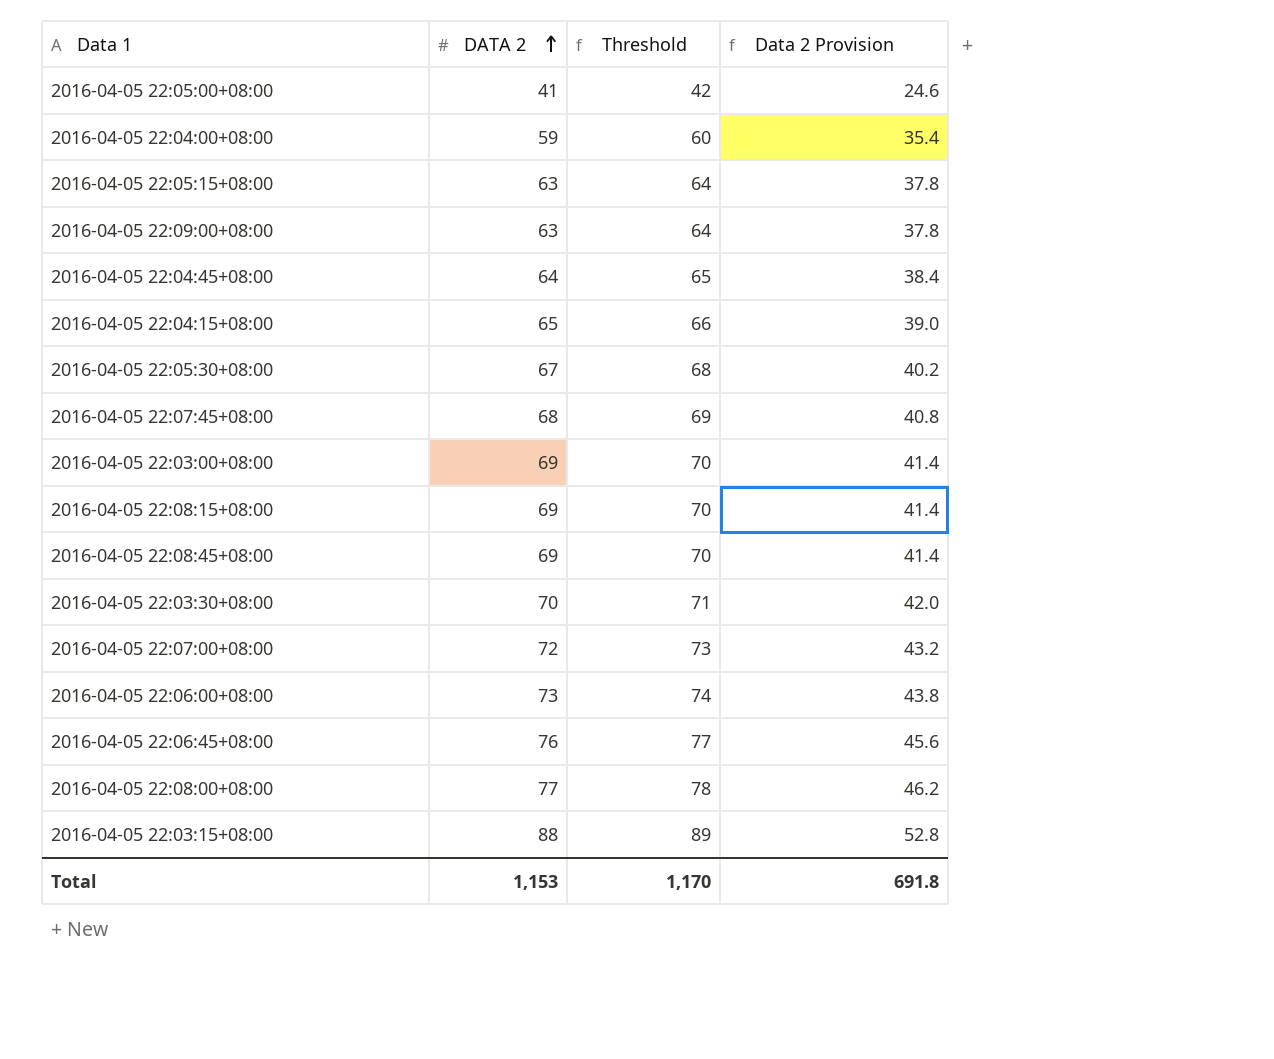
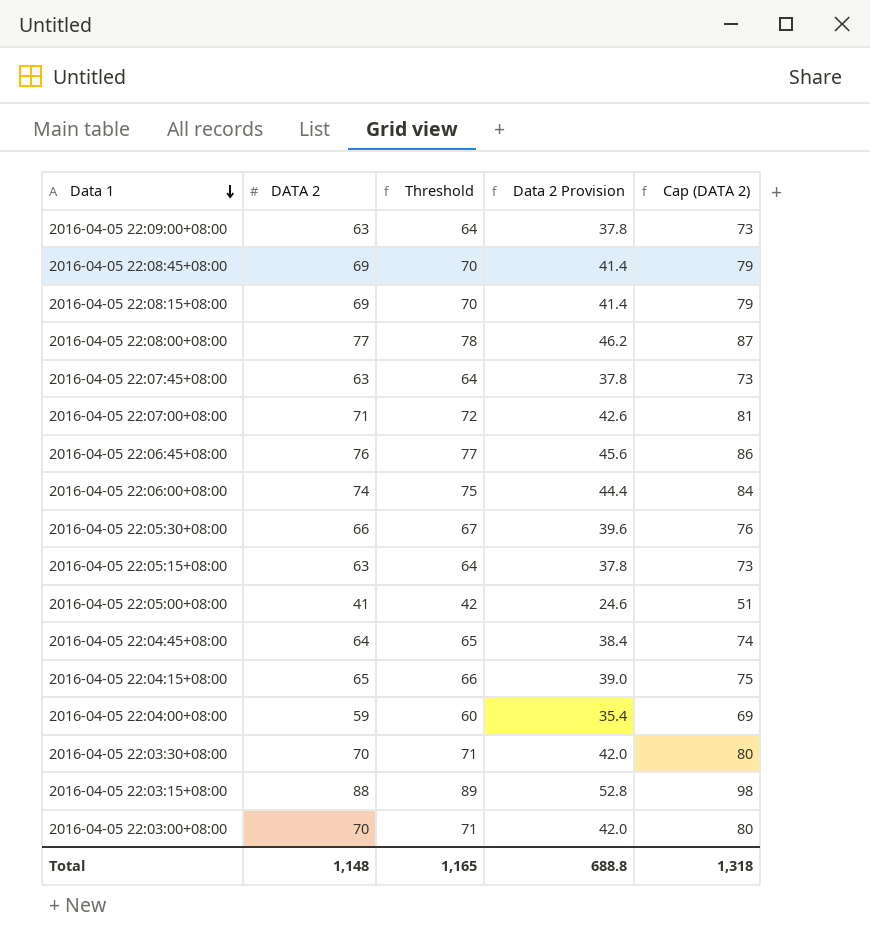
row order: DATA 2 ascending -> Data 1 descending
column Cap (DATA 2) | formula: none -> [DATA 2] + 10
2016-04-05 22:07:45+08:00 | DATA 2: 68 -> 63
2016-04-05 22:07:45+08:00 | Threshold: 69 -> 64
2016-04-05 22:07:45+08:00 | Data 2 Provision: 40.8 -> 37.8
2016-04-05 22:07:00+08:00 | DATA 2: 72 -> 71
2016-04-05 22:07:00+08:00 | Threshold: 73 -> 72
2016-04-05 22:07:00+08:00 | Data 2 Provision: 43.2 -> 42.6
2016-04-05 22:06:00+08:00 | DATA 2: 73 -> 74
2016-04-05 22:06:00+08:00 | Threshold: 74 -> 75
2016-04-05 22:06:00+08:00 | Data 2 Provision: 43.8 -> 44.4
2016-04-05 22:05:30+08:00 | DATA 2: 67 -> 66
2016-04-05 22:05:30+08:00 | Threshold: 68 -> 67
2016-04-05 22:05:30+08:00 | Data 2 Provision: 40.2 -> 39.6
2016-04-05 22:03:00+08:00 | DATA 2: 69 -> 70
2016-04-05 22:03:00+08:00 | Threshold: 70 -> 71
2016-04-05 22:03:00+08:00 | Data 2 Provision: 41.4 -> 42.0
Total | DATA 2: 1,153 -> 1,148
Total | Threshold: 1,170 -> 1,165
Total | Data 2 Provision: 691.8 -> 688.8

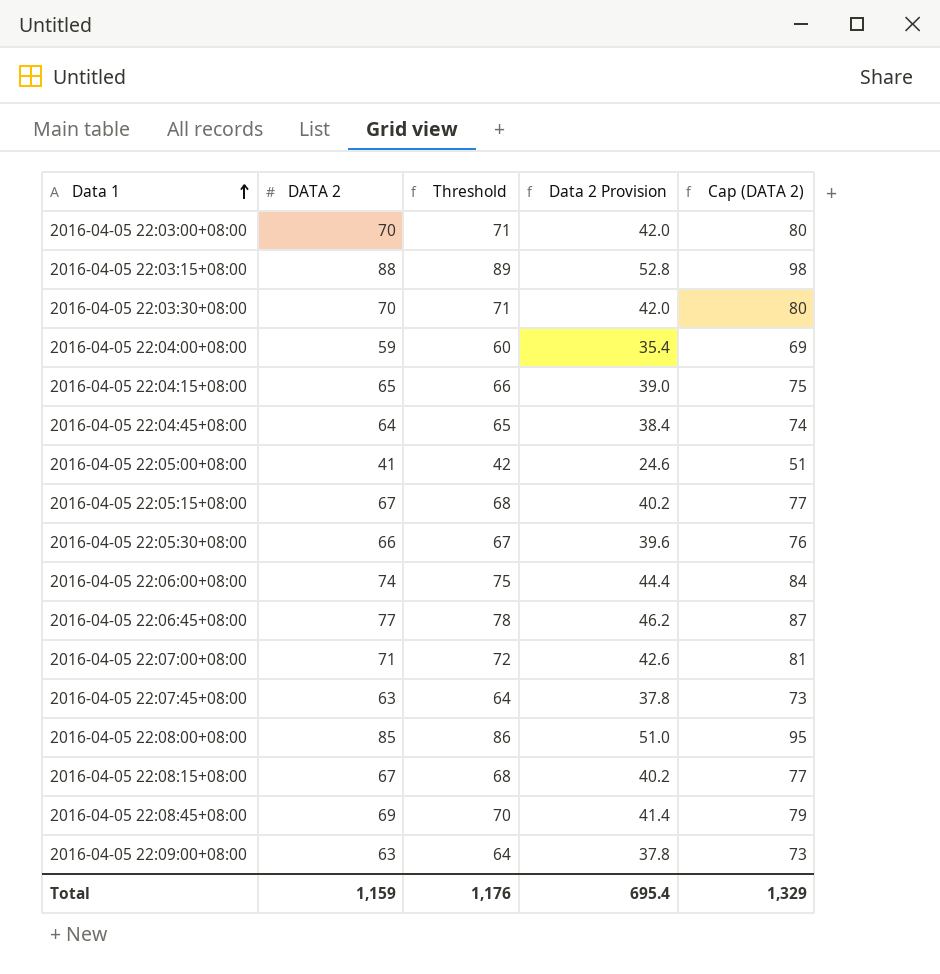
row order: Data 1 descending -> Data 1 ascending
2016-04-05 22:05:15+08:00 | DATA 2: 63 -> 67
2016-04-05 22:05:15+08:00 | Threshold: 64 -> 68
2016-04-05 22:05:15+08:00 | Data 2 Provision: 37.8 -> 40.2
2016-04-05 22:05:15+08:00 | Cap (DATA 2): 73 -> 77
2016-04-05 22:06:45+08:00 | DATA 2: 76 -> 77
2016-04-05 22:06:45+08:00 | Threshold: 77 -> 78
2016-04-05 22:06:45+08:00 | Data 2 Provision: 45.6 -> 46.2
2016-04-05 22:06:45+08:00 | Cap (DATA 2): 86 -> 87
2016-04-05 22:08:00+08:00 | DATA 2: 77 -> 85
2016-04-05 22:08:00+08:00 | Threshold: 78 -> 86
2016-04-05 22:08:00+08:00 | Data 2 Provision: 46.2 -> 51.0
2016-04-05 22:08:00+08:00 | Cap (DATA 2): 87 -> 95
2016-04-05 22:08:15+08:00 | DATA 2: 69 -> 67
2016-04-05 22:08:15+08:00 | Threshold: 70 -> 68
2016-04-05 22:08:15+08:00 | Data 2 Provision: 41.4 -> 40.2
2016-04-05 22:08:15+08:00 | Cap (DATA 2): 79 -> 77
Total | DATA 2: 1,148 -> 1,159
Total | Threshold: 1,165 -> 1,176
Total | Data 2 Provision: 688.8 -> 695.4
Total | Cap (DATA 2): 1,318 -> 1,329

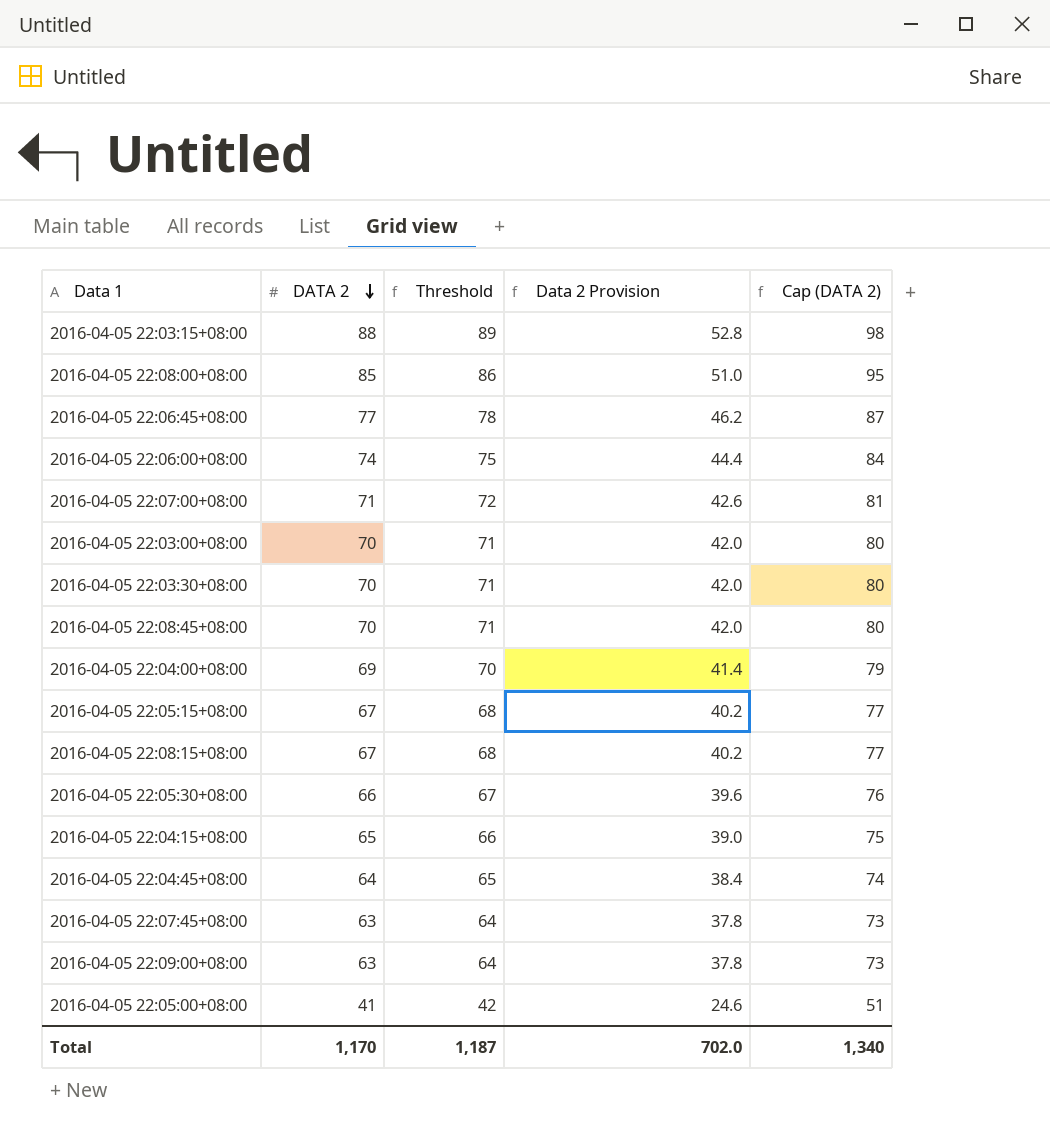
row order: Data 1 ascending -> DATA 2 descending
2016-04-05 22:08:45+08:00 | DATA 2: 69 -> 70
2016-04-05 22:08:45+08:00 | Threshold: 70 -> 71
2016-04-05 22:08:45+08:00 | Data 2 Provision: 41.4 -> 42.0
2016-04-05 22:08:45+08:00 | Cap (DATA 2): 79 -> 80
2016-04-05 22:04:00+08:00 | DATA 2: 59 -> 69
2016-04-05 22:04:00+08:00 | Threshold: 60 -> 70
2016-04-05 22:04:00+08:00 | Data 2 Provision: 35.4 -> 41.4
2016-04-05 22:04:00+08:00 | Cap (DATA 2): 69 -> 79
Total | DATA 2: 1,159 -> 1,170
Total | Threshold: 1,176 -> 1,187
Total | Data 2 Provision: 695.4 -> 702.0
Total | Cap (DATA 2): 1,329 -> 1,340

